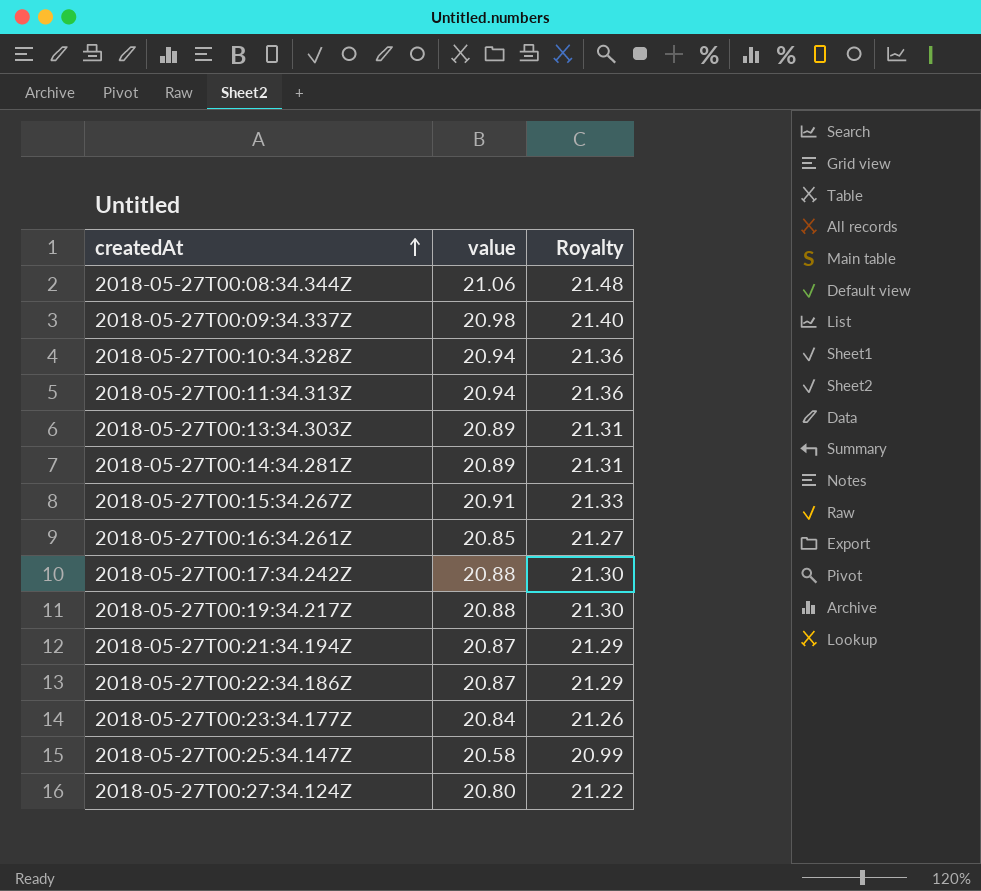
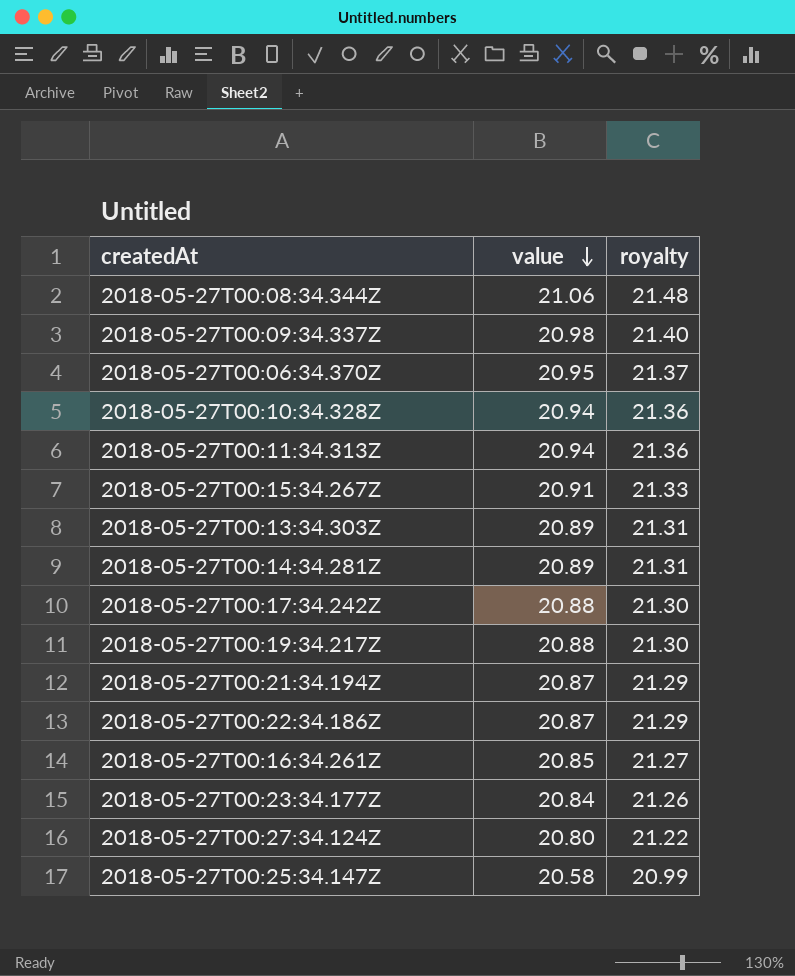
row order: createdAt ascending -> value descending
column name: Royalty -> royalty
row 2018-05-27T00:06:34.370Z: none -> 20.95 | 21.37

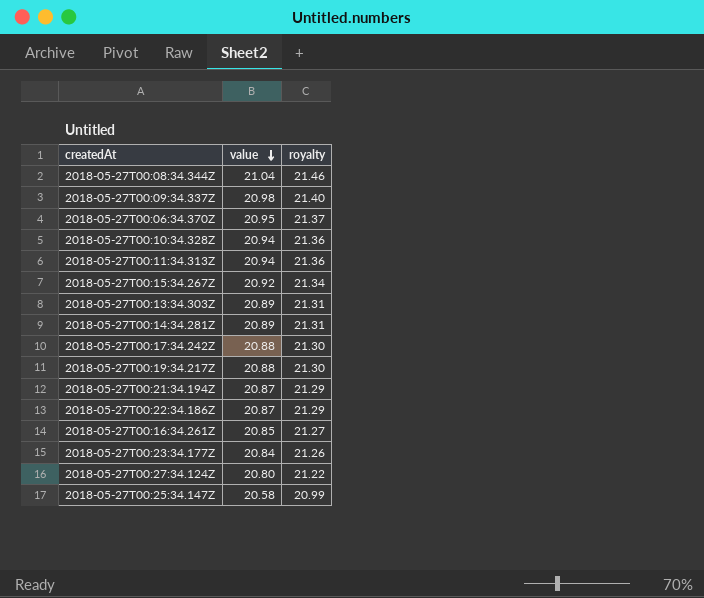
2018-05-27T00:08:34.344Z | value: 21.06 -> 21.04
2018-05-27T00:08:34.344Z | royalty: 21.48 -> 21.46
2018-05-27T00:15:34.267Z | value: 20.91 -> 20.92
2018-05-27T00:15:34.267Z | royalty: 21.33 -> 21.34

